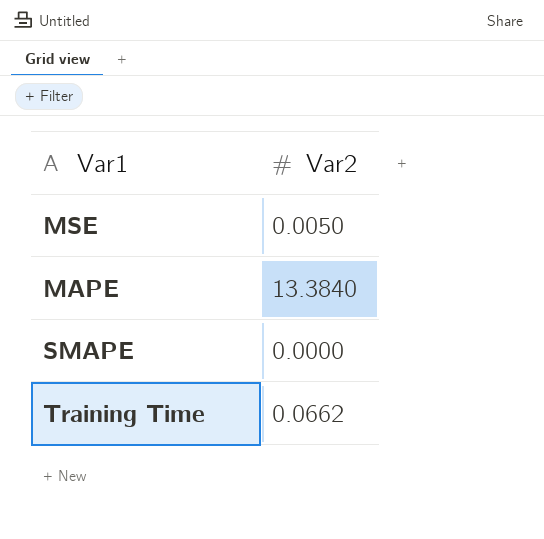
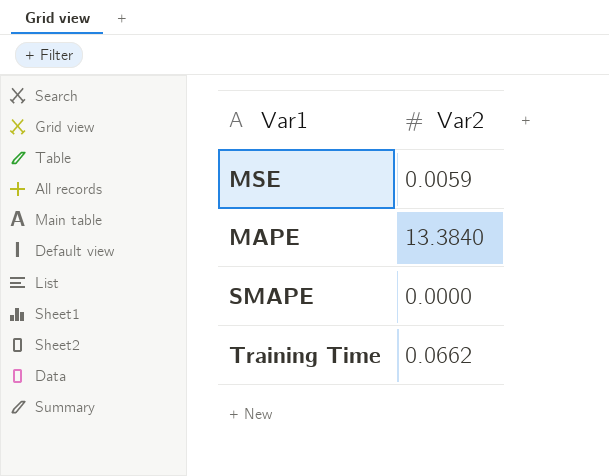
MSE | Var2: 0.0050 -> 0.0059

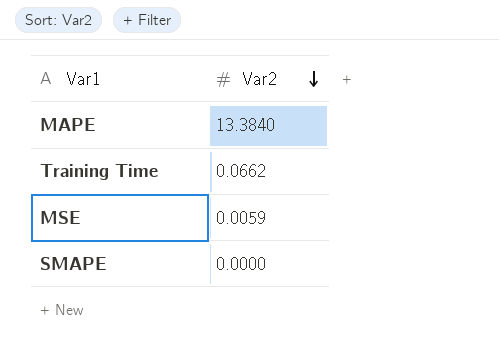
row order: none -> Var2 descending

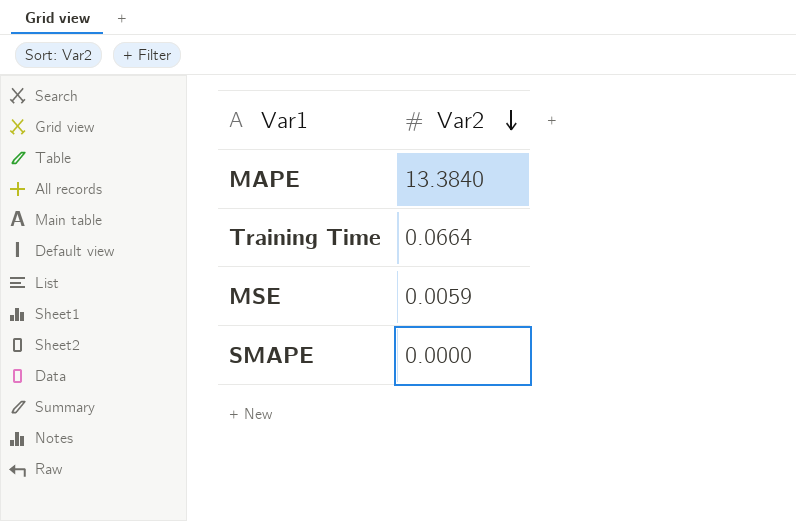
Training Time | Var2: 0.0662 -> 0.0664

